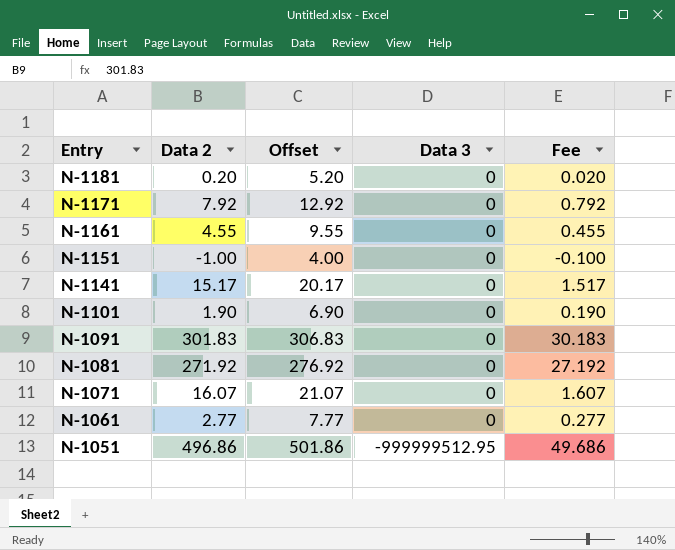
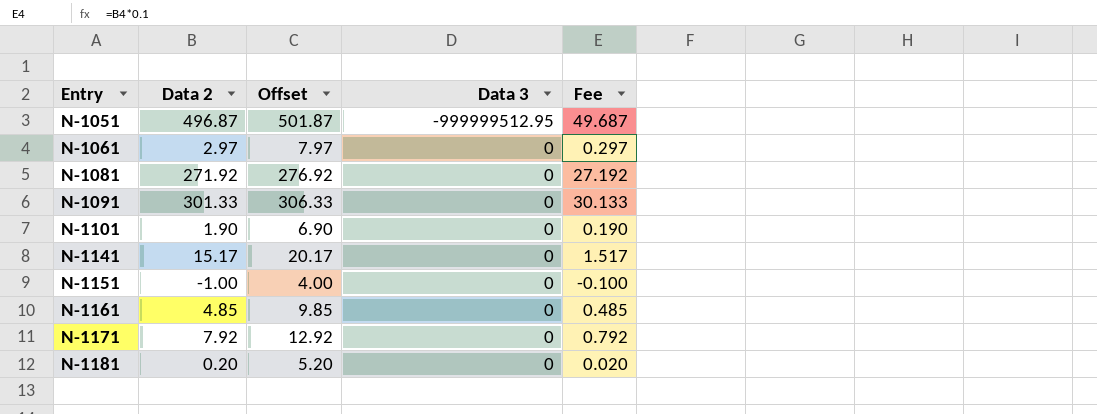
row order: Entry descending -> Entry ascending
row N-1071: 16.07 | 21.07 | 0 | 1.607 -> none
N-1051 | Data 2: 496.86 -> 496.87
N-1051 | Offset: 501.86 -> 501.87
N-1051 | Fee: 49.686 -> 49.687
N-1061 | Data 2: 2.77 -> 2.97
N-1061 | Offset: 7.77 -> 7.97
N-1061 | Fee: 0.277 -> 0.297
N-1091 | Data 2: 301.83 -> 301.33
N-1091 | Offset: 306.83 -> 306.33
N-1091 | Fee: 30.183 -> 30.133
N-1161 | Data 2: 4.55 -> 4.85
N-1161 | Offset: 9.55 -> 9.85
N-1161 | Fee: 0.455 -> 0.485

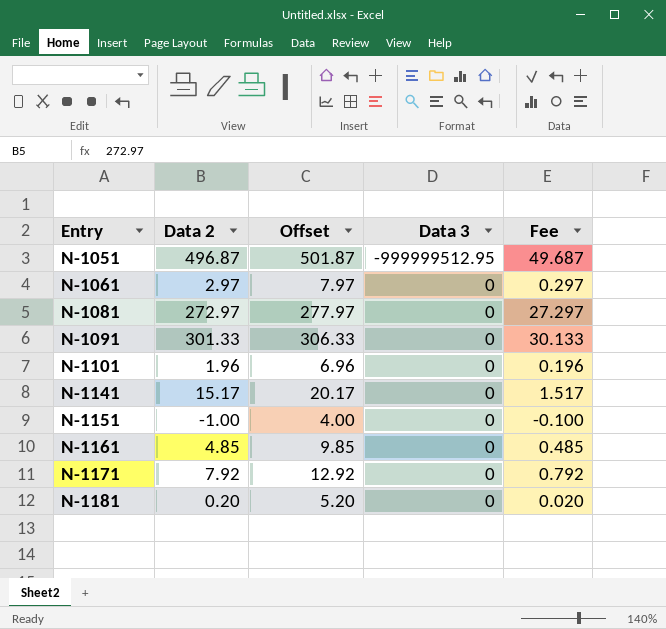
N-1081 | Data 2: 271.92 -> 272.97
N-1081 | Offset: 276.92 -> 277.97
N-1081 | Fee: 27.192 -> 27.297
N-1101 | Data 2: 1.90 -> 1.96
N-1101 | Offset: 6.90 -> 6.96
N-1101 | Fee: 0.190 -> 0.196

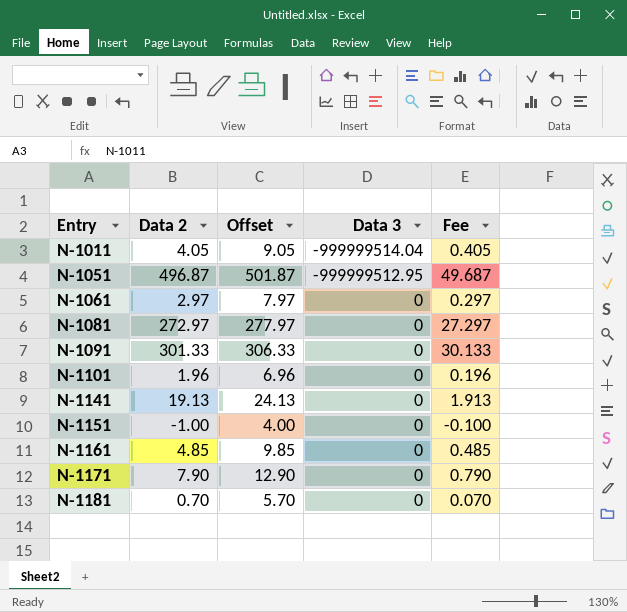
row N-1011: none -> 4.05 | 9.05 | -999999514.04 | 0.405
N-1141 | Data 2: 15.17 -> 19.13
N-1141 | Offset: 20.17 -> 24.13
N-1141 | Fee: 1.517 -> 1.913
N-1171 | Data 2: 7.92 -> 7.90
N-1171 | Offset: 12.92 -> 12.90
N-1171 | Fee: 0.792 -> 0.790
N-1181 | Data 2: 0.20 -> 0.70
N-1181 | Offset: 5.20 -> 5.70
N-1181 | Fee: 0.020 -> 0.070

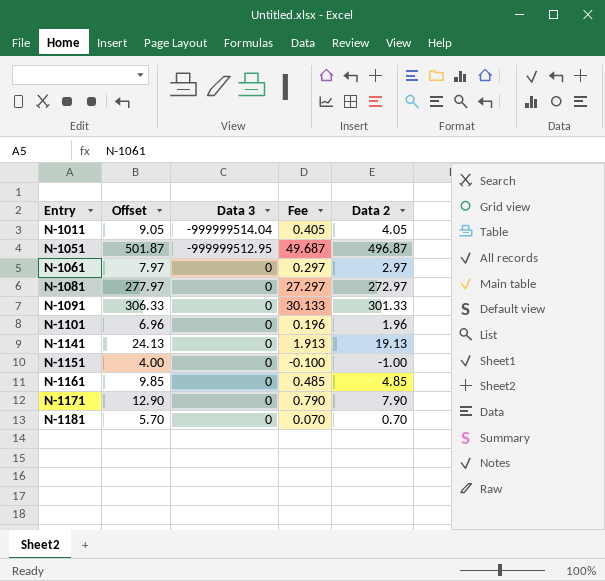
column Data 2 | position: 2 -> 5

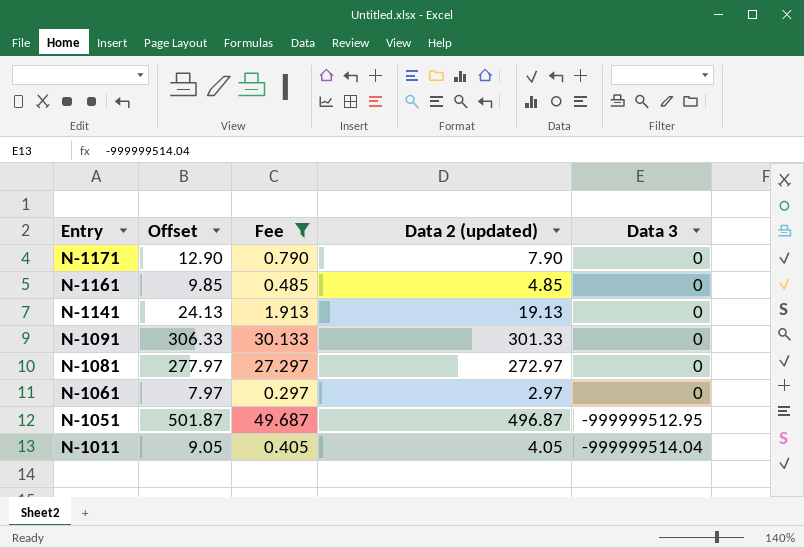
filter: none -> Fee >= 0.297
row order: Entry ascending -> Entry descending
column name: Data 2 -> Data 2 (updated)
column Data 3 | position: 3 -> 5

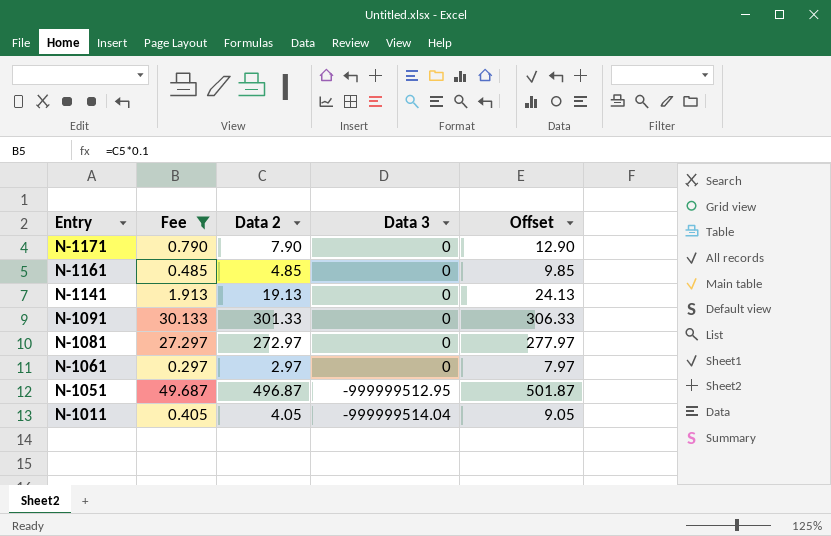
column name: Data 2 (updated) -> Data 2
column Offset | position: 2 -> 5

